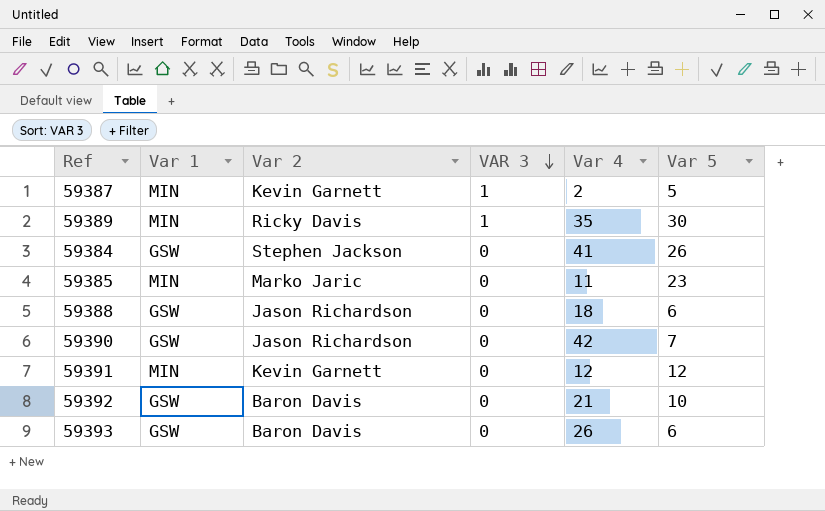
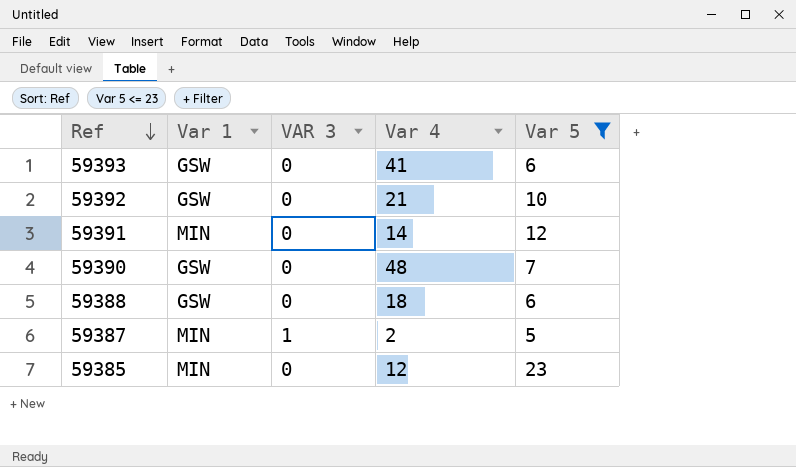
filter: none -> Var 5 <= 23
row order: VAR 3 descending -> Ref descending
column Var 2 | position: 3 -> none
59393 | Var 4: 26 -> 41
59391 | Var 4: 12 -> 14
59390 | Var 4: 42 -> 48
59385 | Var 4: 11 -> 12

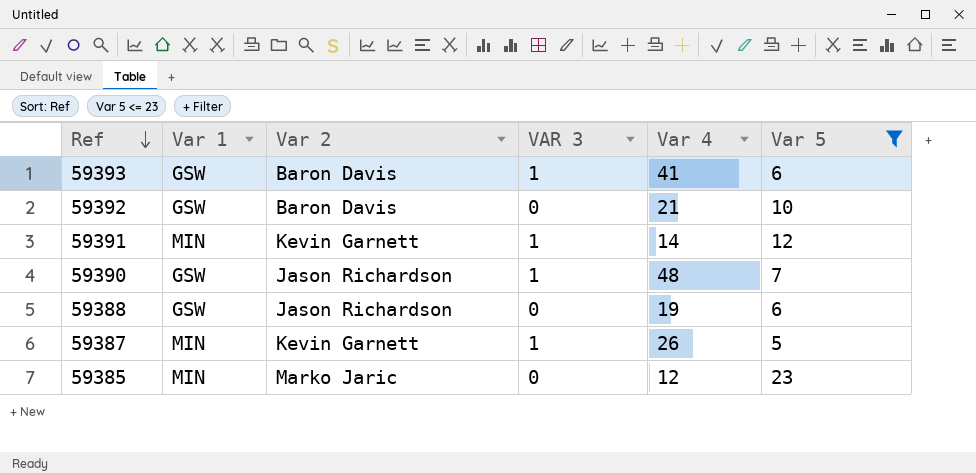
column Var 2 | position: none -> 3
59393 | VAR 3: 0 -> 1
59391 | VAR 3: 0 -> 1
59390 | VAR 3: 0 -> 1
59388 | Var 4: 18 -> 19
59387 | Var 4: 2 -> 26

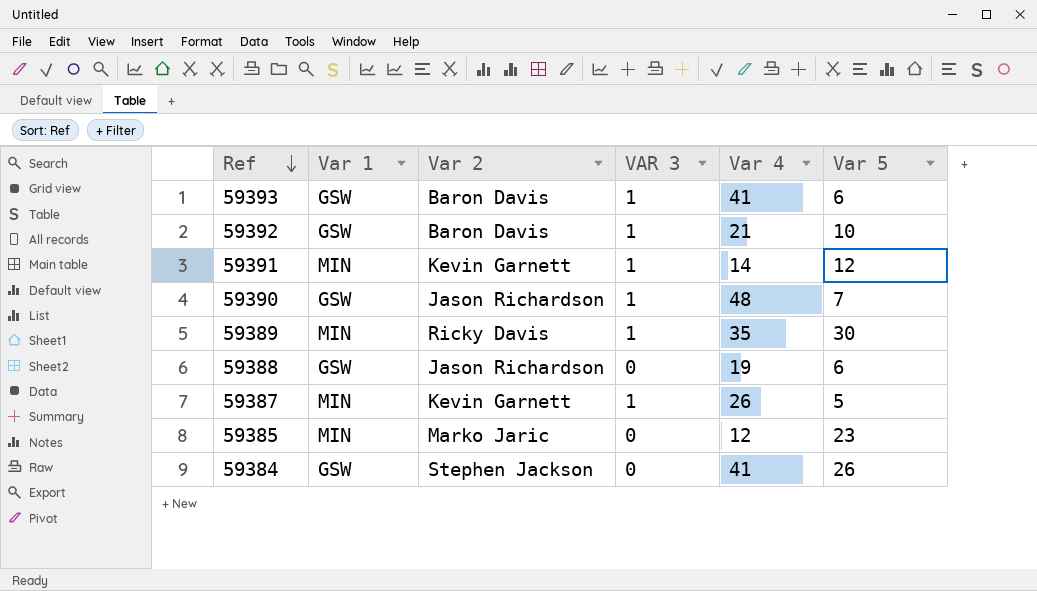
filter: Var 5 <= 23 -> none
59392 | VAR 3: 0 -> 1

